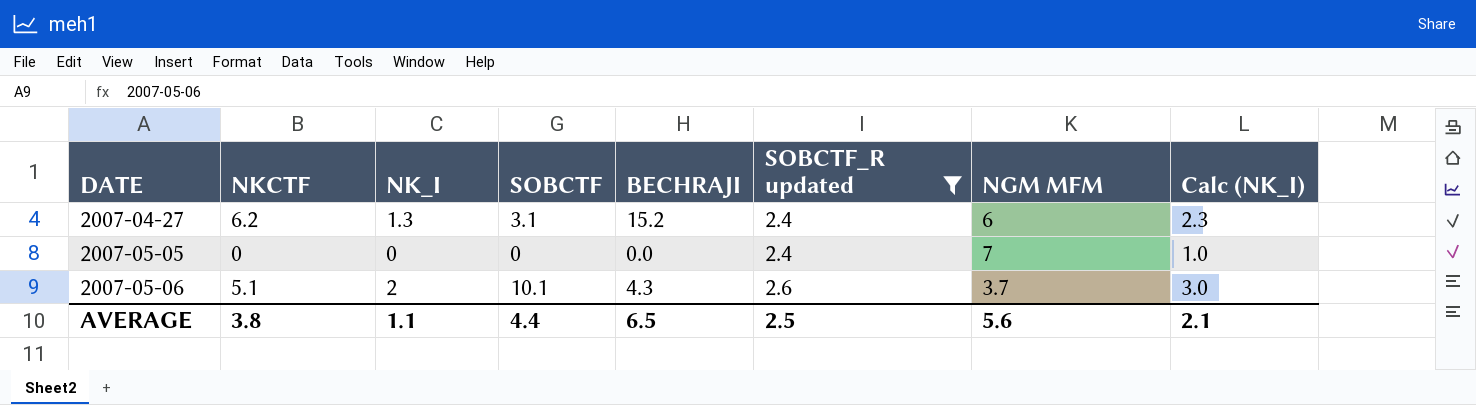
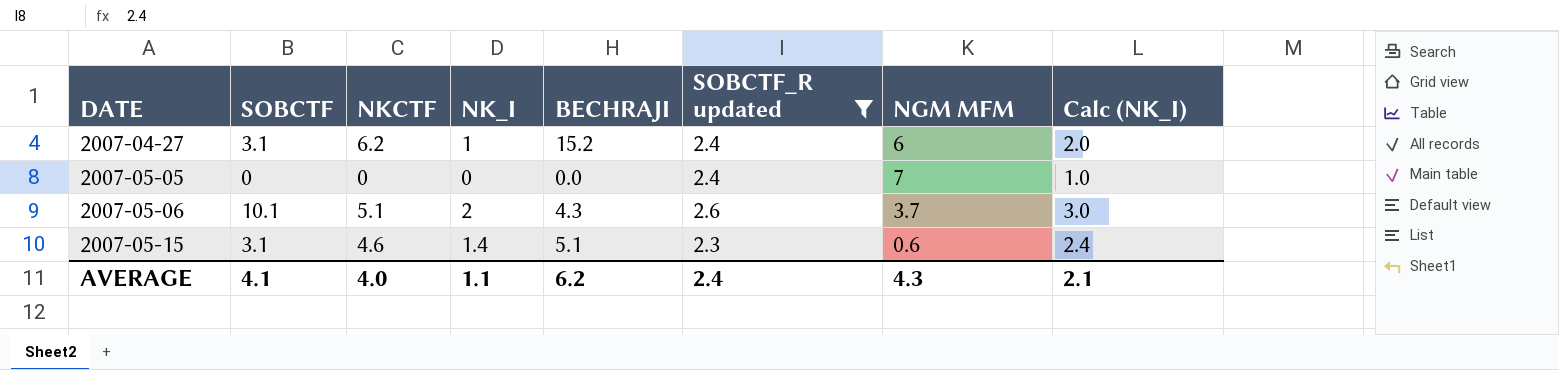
column SOBCTF | position: 4 -> 2
2007-04-27 | NK_I: 1.3 -> 1
2007-04-27 | Calc (NK_I): 2.3 -> 2.0
row 2007-05-15: none -> 3.1 | 4.6 | 1.4 | 5.1 | 2.3 | 0.6 | 2.4
AVERAGE | SOBCTF: 4.4 -> 4.1
AVERAGE | NKCTF: 3.8 -> 4.0
AVERAGE | BECHRAJI: 6.5 -> 6.2
AVERAGE | SOBCTF_R updated: 2.5 -> 2.4
AVERAGE | NGM MFM: 5.6 -> 4.3

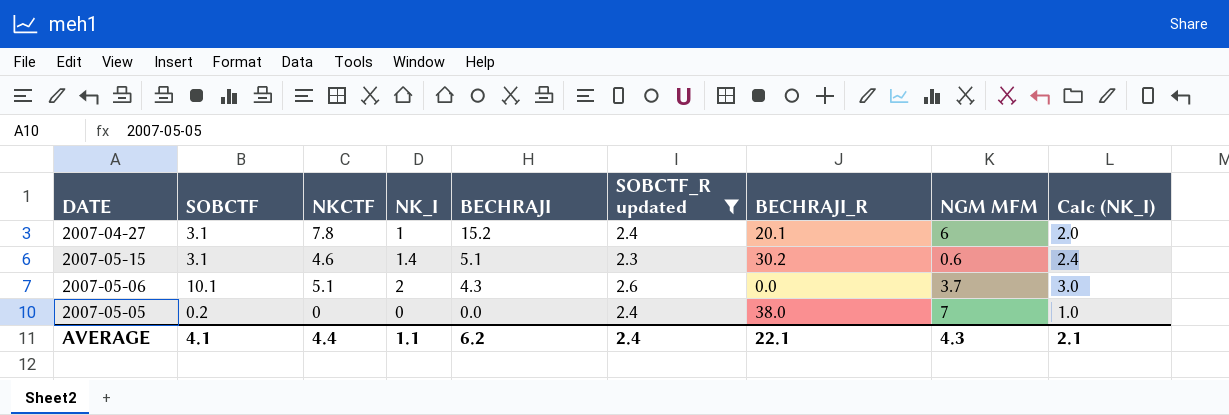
row order: DATE ascending -> BECHRAJI descending
column BECHRAJI_R | position: none -> 7
2007-04-27 | NKCTF: 6.2 -> 7.8
2007-05-05 | SOBCTF: 0 -> 0.2
AVERAGE | NKCTF: 4.0 -> 4.4

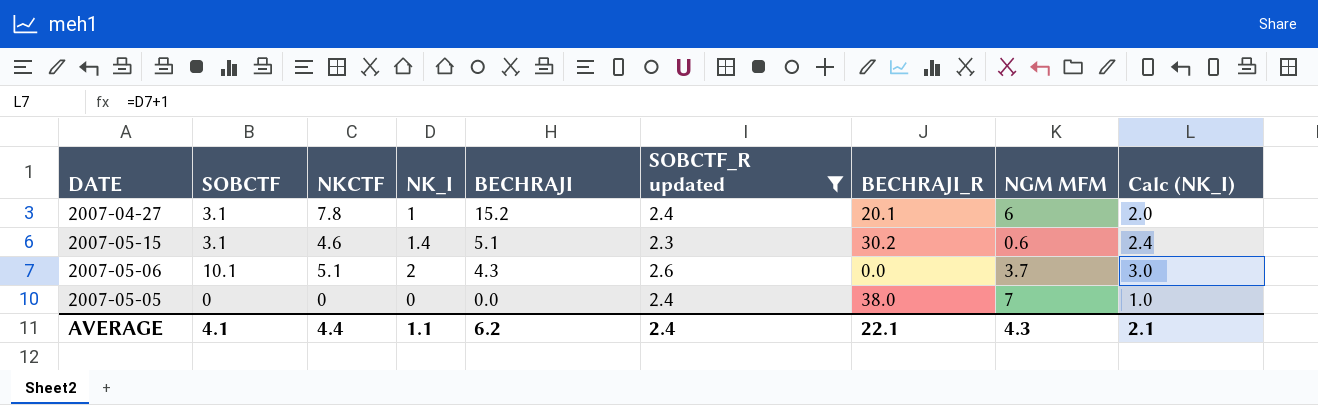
2007-05-05 | SOBCTF: 0.2 -> 0

